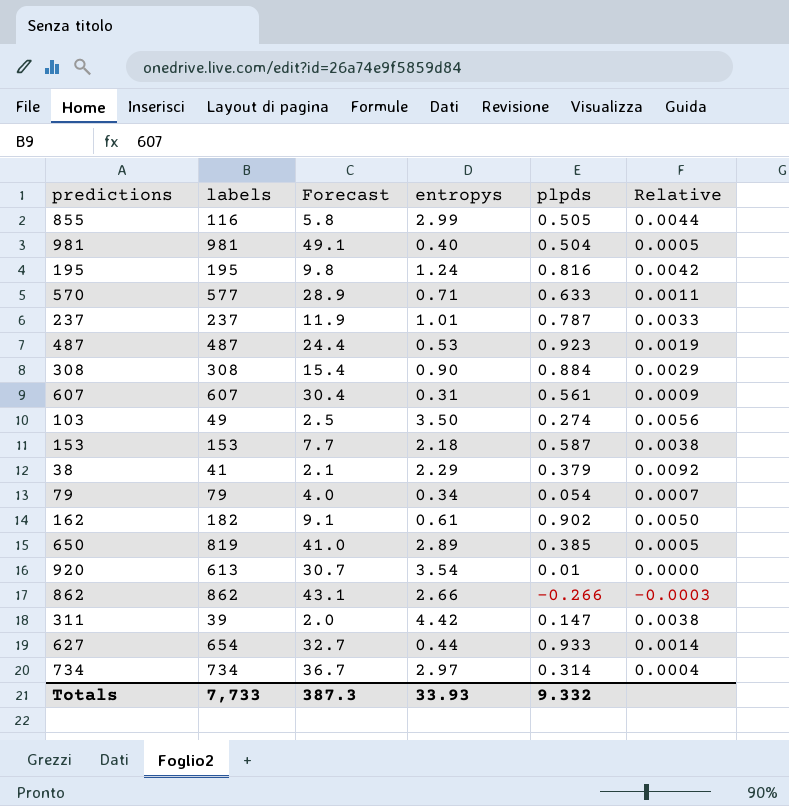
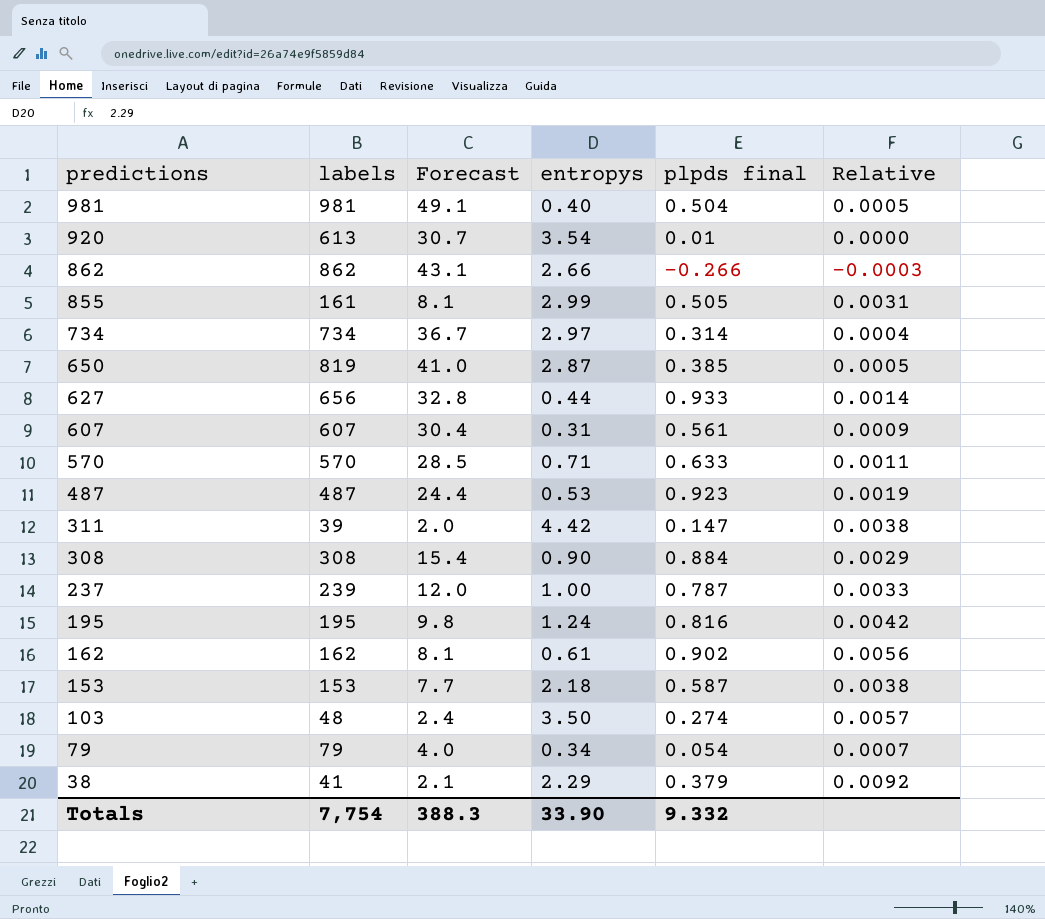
row order: none -> predictions descending
column name: plpds -> plpds final
855 | labels: 116 -> 161
855 | Forecast: 5.8 -> 8.1
855 | Relative: 0.0044 -> 0.0031
650 | entropys: 2.89 -> 2.87
627 | labels: 654 -> 656
627 | Forecast: 32.7 -> 32.8
570 | labels: 577 -> 570
570 | Forecast: 28.9 -> 28.5
237 | labels: 237 -> 239
237 | Forecast: 11.9 -> 12.0
237 | entropys: 1.01 -> 1.00
162 | labels: 182 -> 162
162 | Forecast: 9.1 -> 8.1
162 | Relative: 0.0050 -> 0.0056
103 | labels: 49 -> 48
103 | Forecast: 2.5 -> 2.4
103 | Relative: 0.0056 -> 0.0057
Totals | labels: 7,733 -> 7,754
Totals | Forecast: 387.3 -> 388.3
Totals | entropys: 33.93 -> 33.90

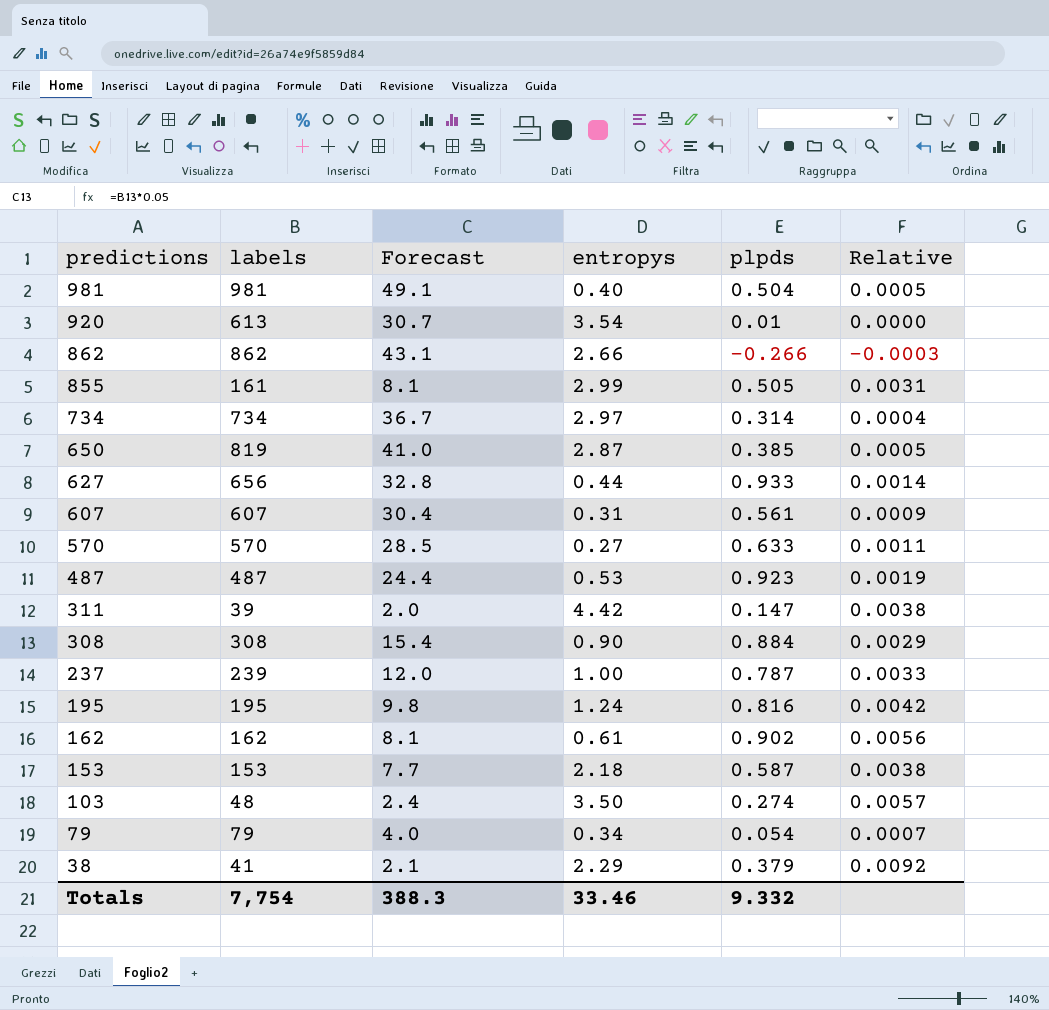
column name: plpds final -> plpds
570 | entropys: 0.71 -> 0.27
Totals | entropys: 33.90 -> 33.46

